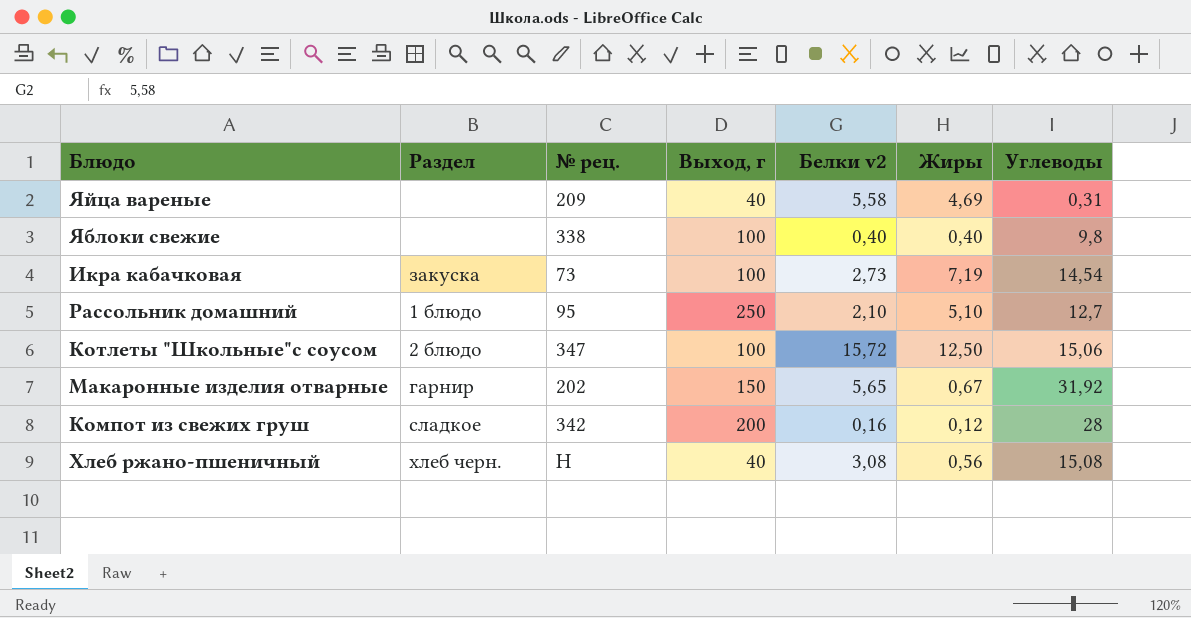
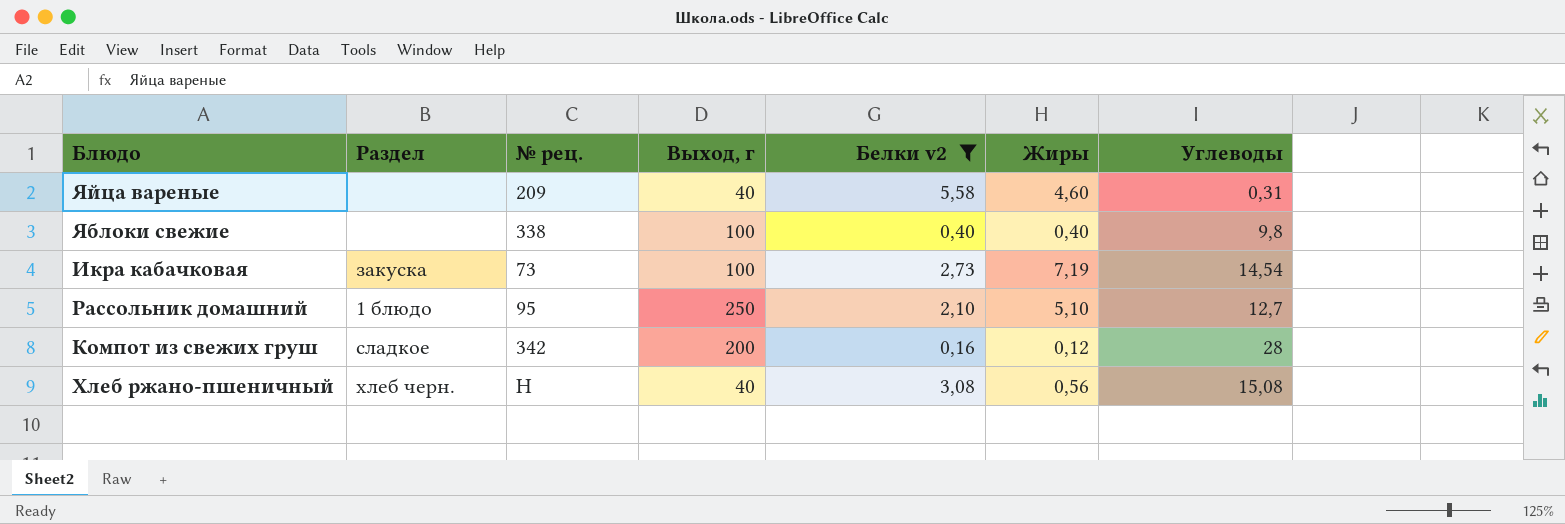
filter: none -> Белки v2 <= 5,58
Яйца вареные | Жиры: 4,69 -> 4,60

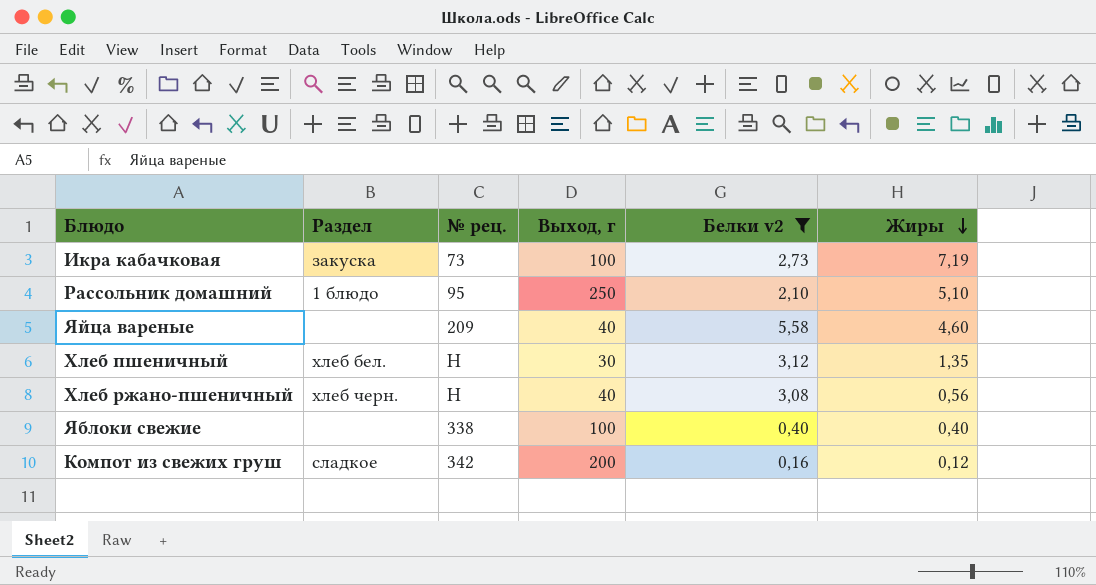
row order: none -> Жиры descending
column Углеводы | position: 7 -> none
row Хлеб пшеничный: none -> хлеб бел. | Н | 30 | 3,12 | 1,35

